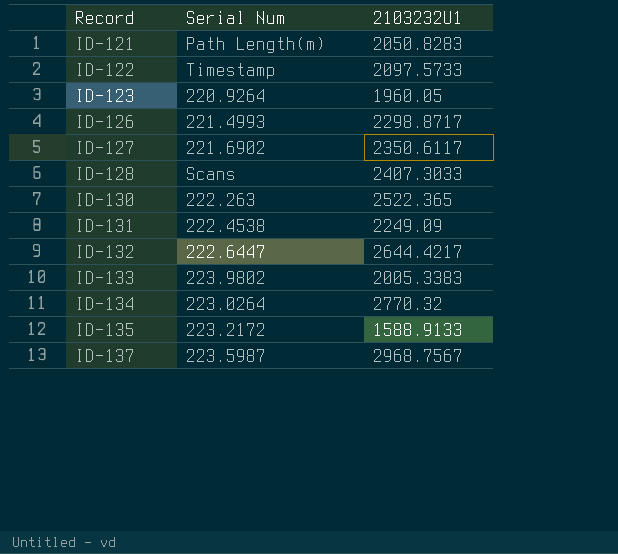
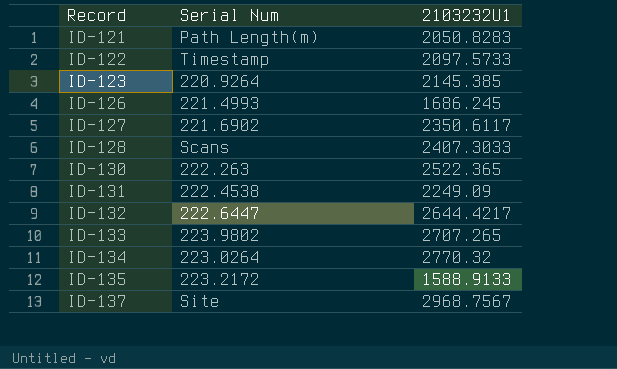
ID-123 | 2103232U1: 1960.05 -> 2145.385
ID-126 | 2103232U1: 2298.8717 -> 1686.245
ID-133 | 2103232U1: 2005.3383 -> 2707.265
ID-137 | Serial Num: 223.5987 -> Site

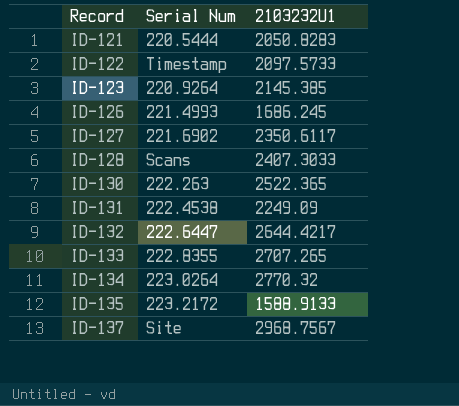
ID-121 | Serial Num: Path Length(m) -> 220.5444
ID-133 | Serial Num: 223.9802 -> 222.8355

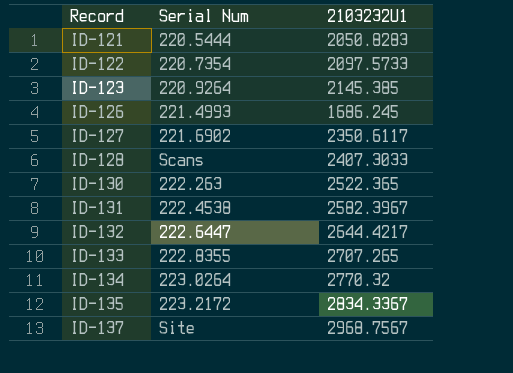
ID-122 | Serial Num: Timestamp -> 220.7354
ID-131 | 2103232U1: 2249.09 -> 2582.3967
ID-135 | 2103232U1: 1588.9133 -> 2834.3367

